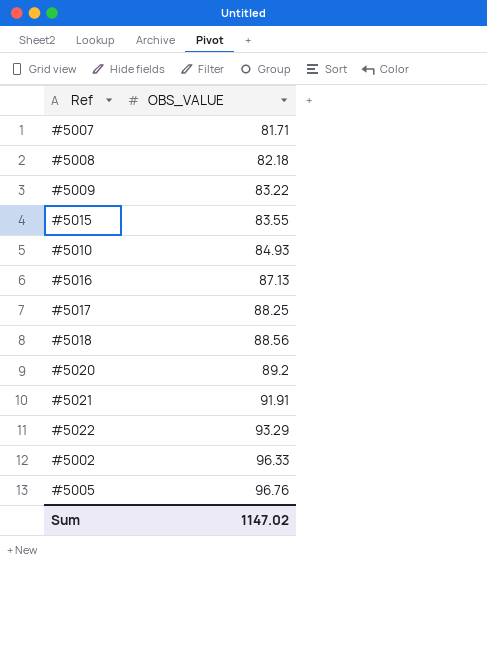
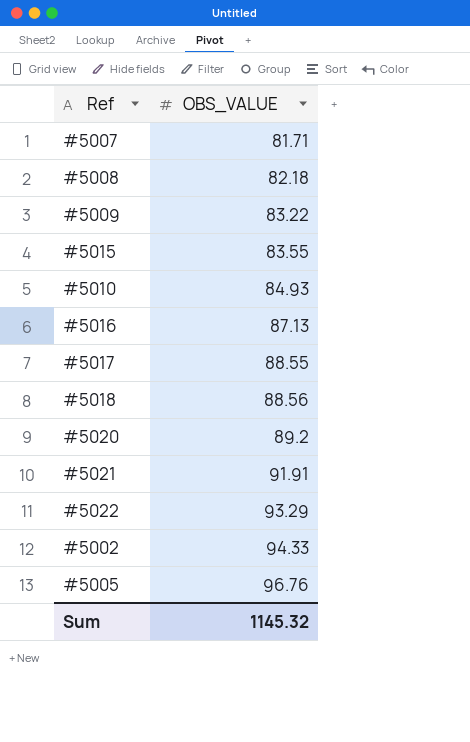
#5017 | OBS_VALUE: 88.25 -> 88.55
#5002 | OBS_VALUE: 96.33 -> 94.33
Sum | OBS_VALUE: 1147.02 -> 1145.32

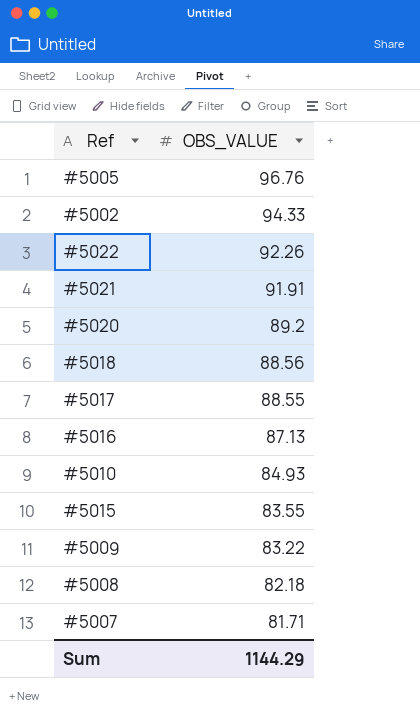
row order: OBS_VALUE ascending -> OBS_VALUE descending
#5022 | OBS_VALUE: 93.29 -> 92.26
Sum | OBS_VALUE: 1145.32 -> 1144.29

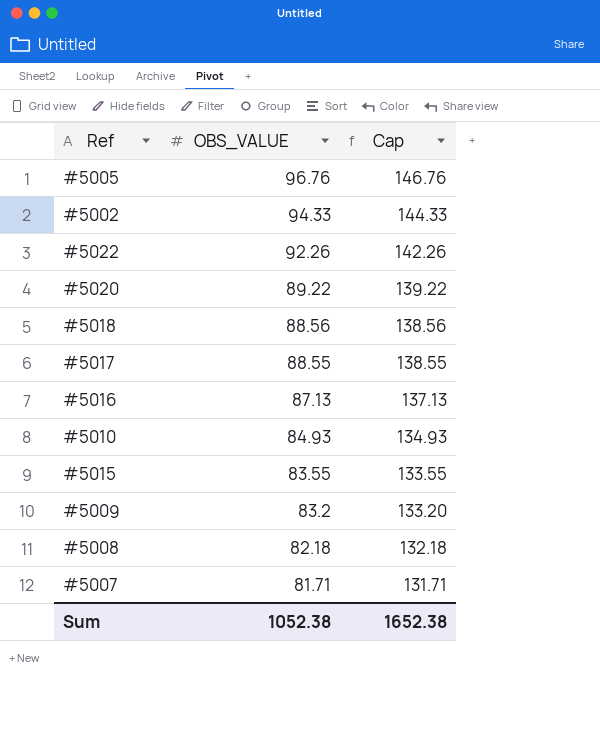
column Cap | formula: none -> [OBS_VALUE] + 50
row #5021: 91.91 -> none
#5020 | OBS_VALUE: 89.2 -> 89.22
#5009 | OBS_VALUE: 83.22 -> 83.2
Sum | OBS_VALUE: 1144.29 -> 1052.38

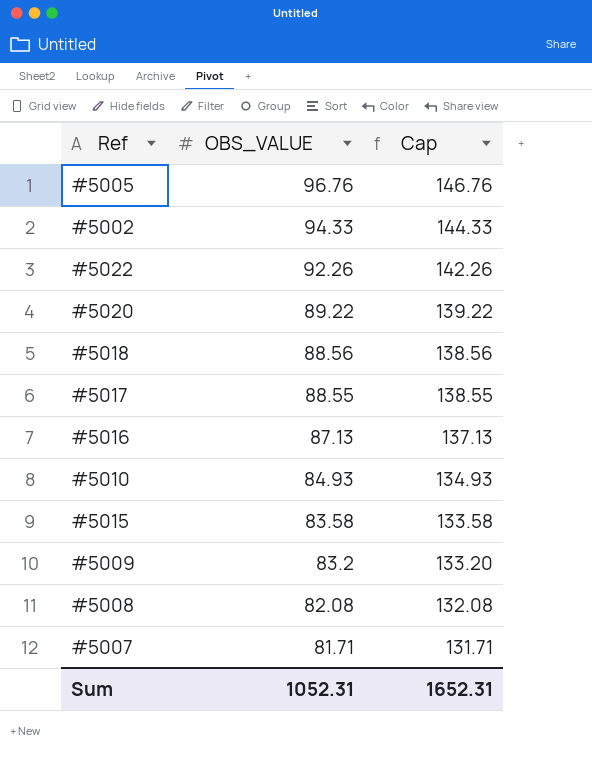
#5015 | OBS_VALUE: 83.55 -> 83.58
#5015 | Cap: 133.55 -> 133.58
#5008 | OBS_VALUE: 82.18 -> 82.08
#5008 | Cap: 132.18 -> 132.08
Sum | OBS_VALUE: 1052.38 -> 1052.31
Sum | Cap: 1652.38 -> 1652.31

